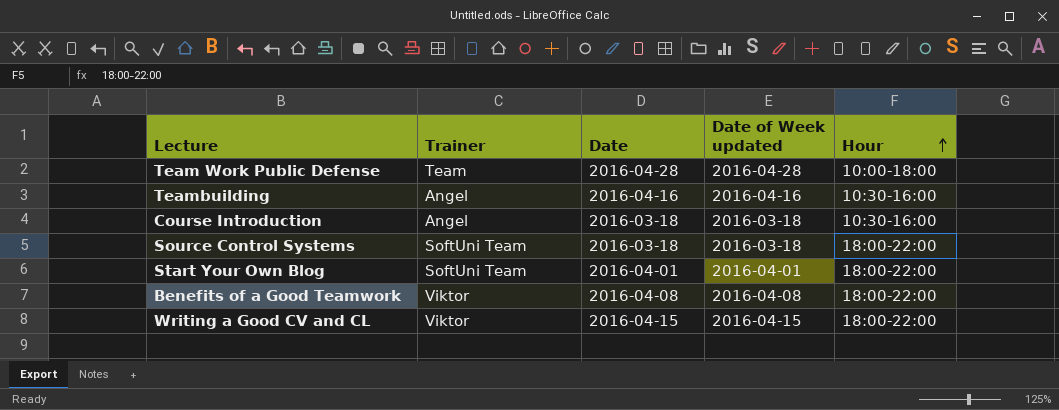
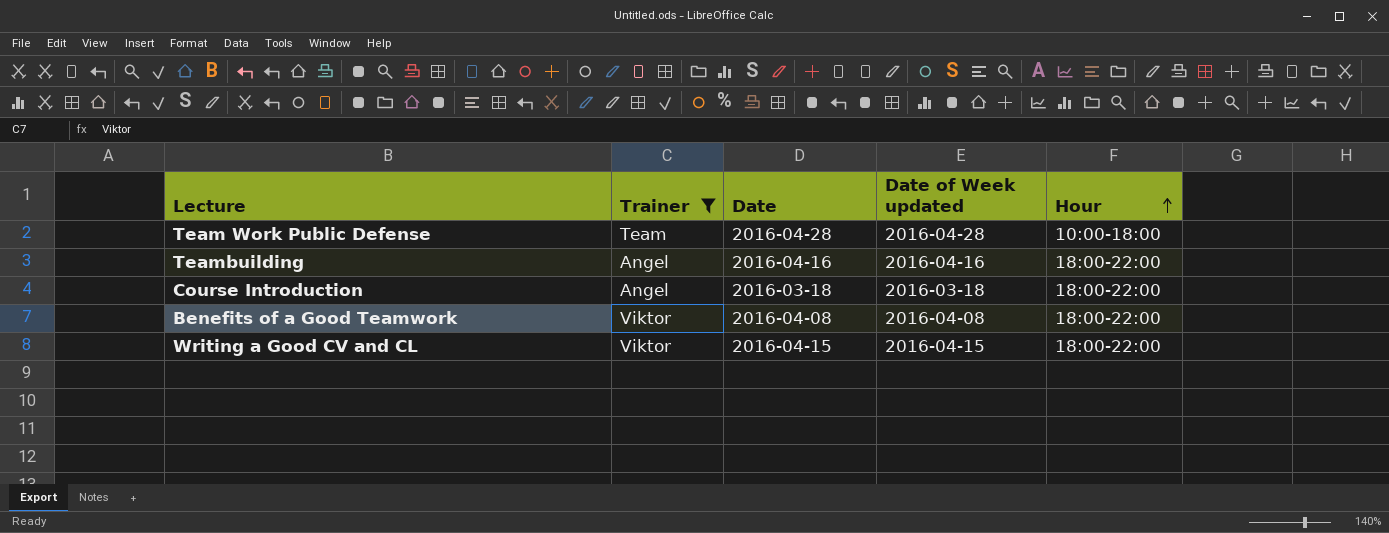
filter: none -> Trainer != SoftUni Team
Teambuilding | Hour: 10:30-16:00 -> 18:00-22:00
Course Introduction | Hour: 10:30-16:00 -> 18:00-22:00

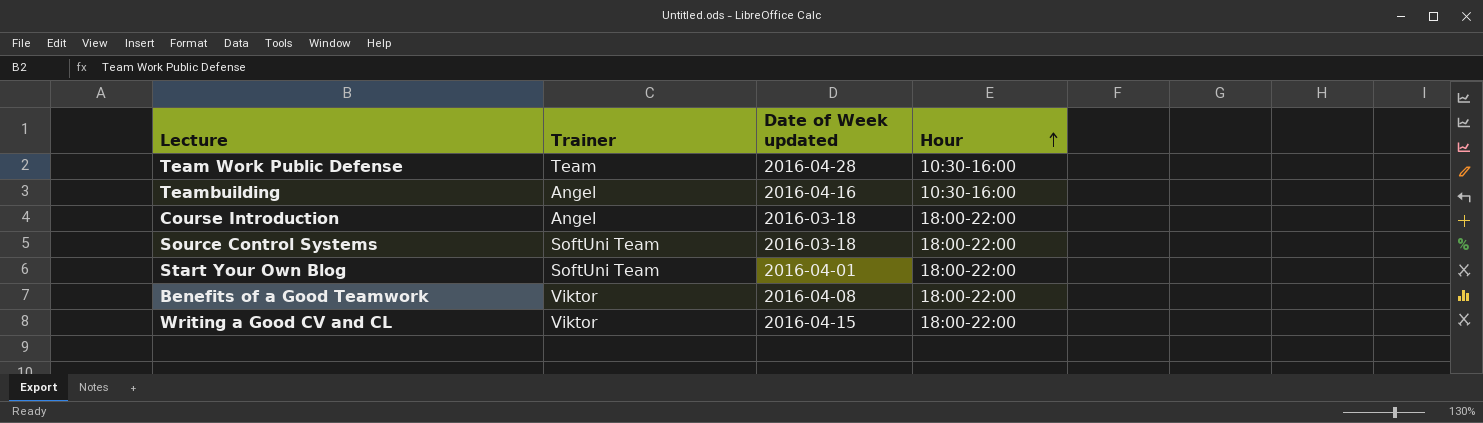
filter: Trainer != SoftUni Team -> none
column Date | position: 3 -> none
Team Work Public Defense | Hour: 10:00-18:00 -> 10:30-16:00
Teambuilding | Hour: 18:00-22:00 -> 10:30-16:00

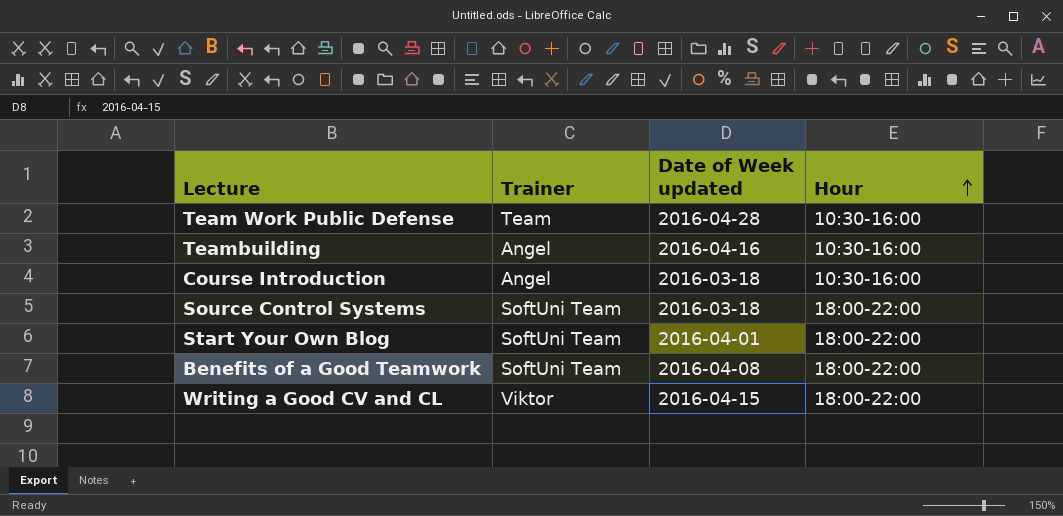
Course Introduction | Hour: 18:00-22:00 -> 10:30-16:00
Benefits of a Good Teamwork | Trainer: Viktor -> SoftUni Team

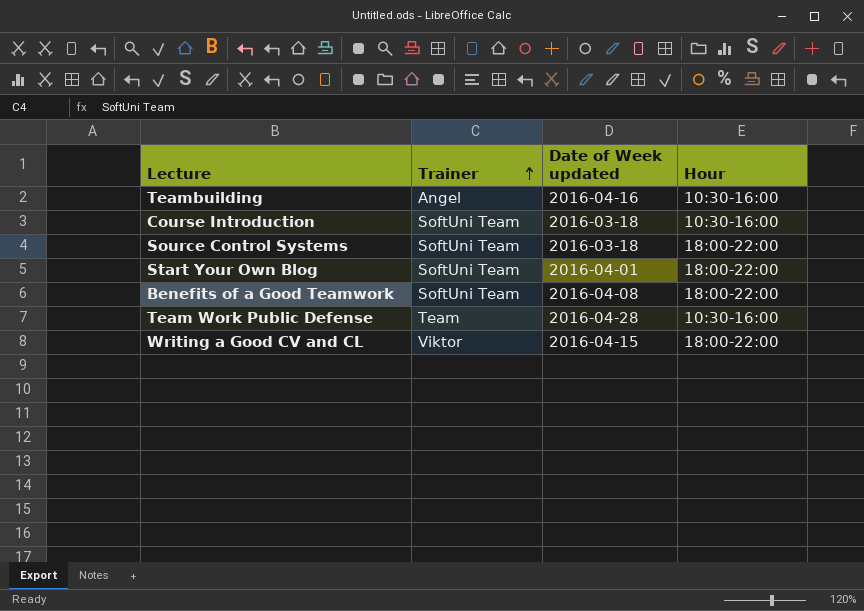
row order: Hour ascending -> Trainer ascending
Course Introduction | Trainer: Angel -> SoftUni Team

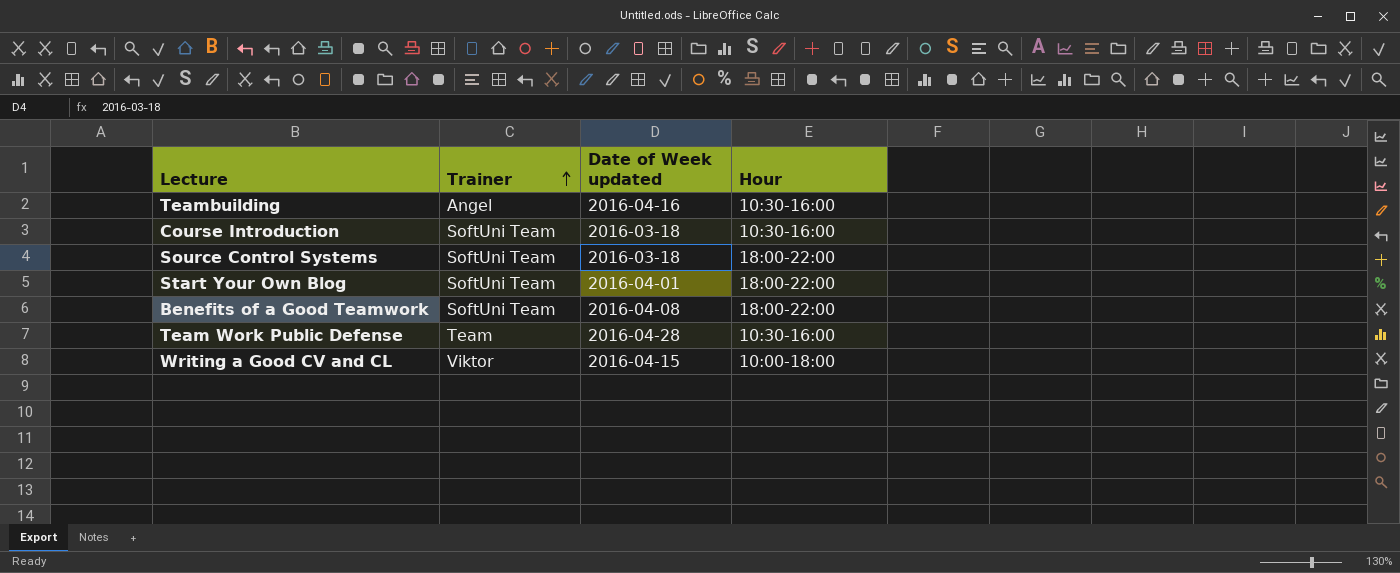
Writing a Good CV and CL | Hour: 18:00-22:00 -> 10:00-18:00

